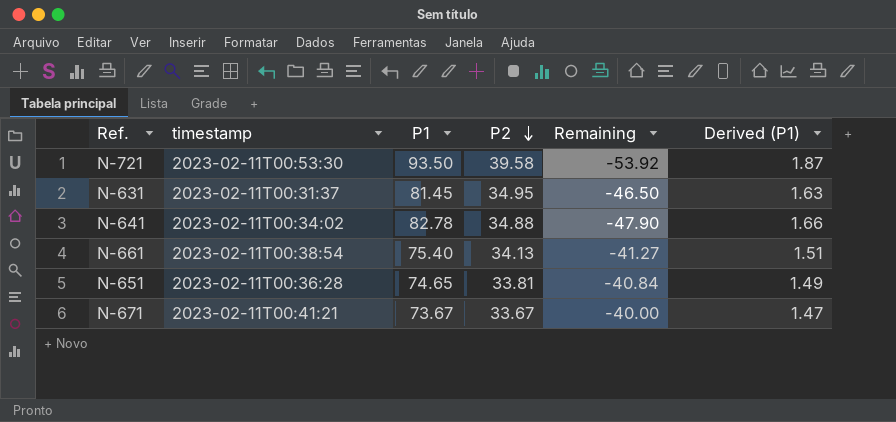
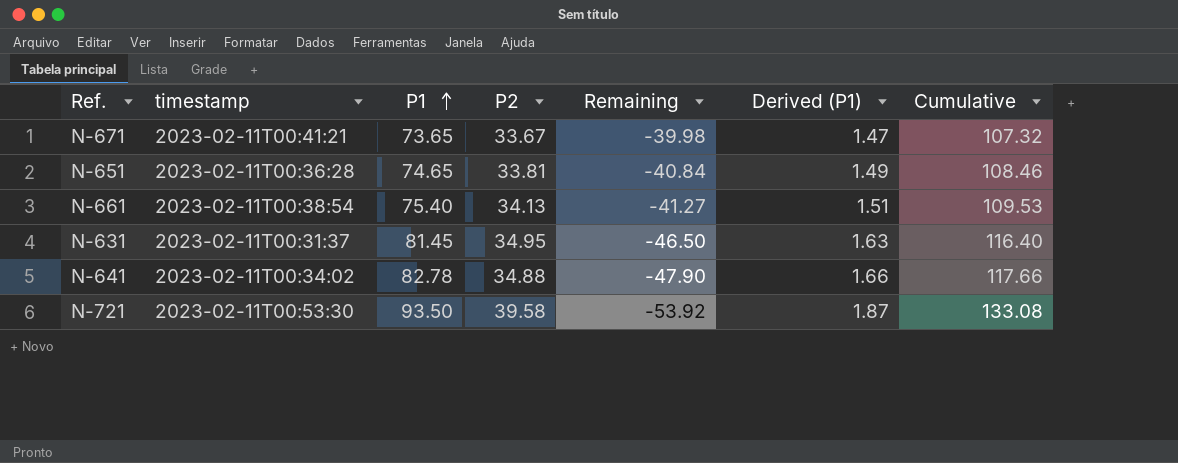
row order: P2 descending -> P1 ascending
column Cumulative | formula: none -> [P1] + [P2]
N-671 | P1: 73.67 -> 73.65
N-671 | Remaining: -40.00 -> -39.98

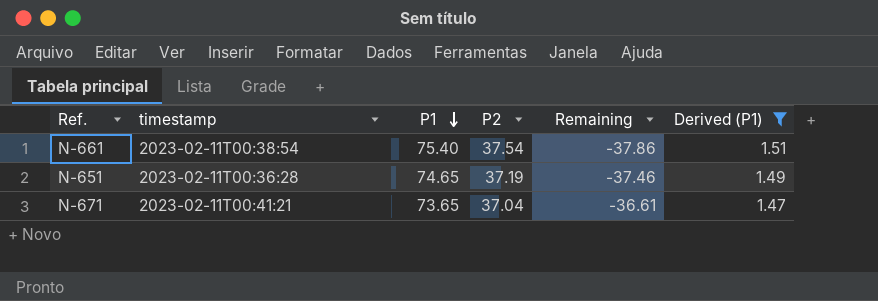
filter: none -> Derived (P1) <= 1.51
row order: P1 ascending -> P1 descending
column Cumulative | formula: [P1] + [P2] -> none
N-661 | P2: 34.13 -> 37.54
N-661 | Remaining: -41.27 -> -37.86
N-651 | P2: 33.81 -> 37.19
N-651 | Remaining: -40.84 -> -37.46
N-671 | P2: 33.67 -> 37.04
N-671 | Remaining: -39.98 -> -36.61

